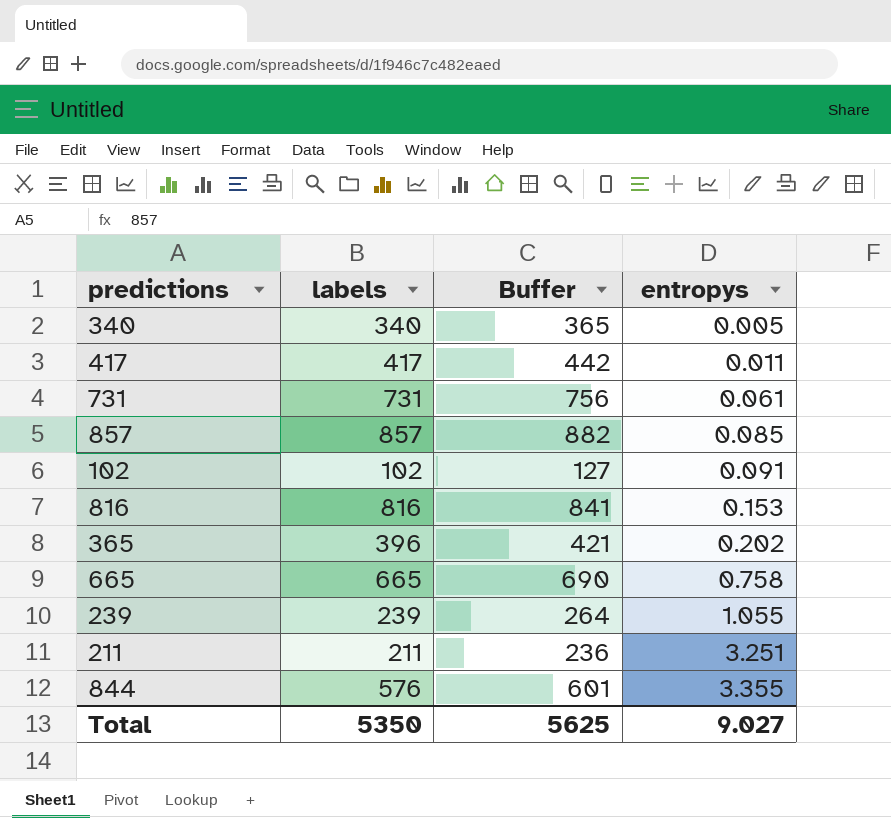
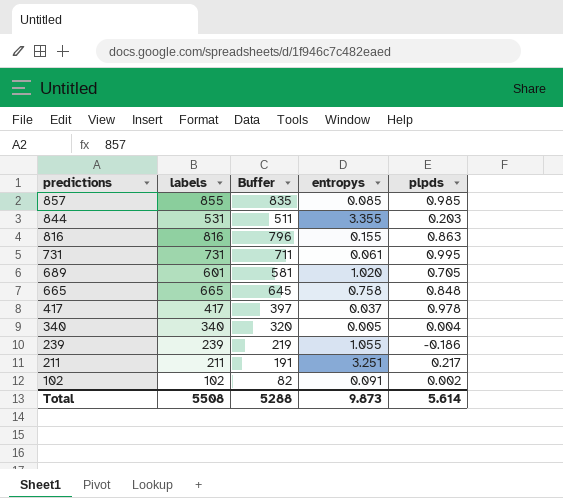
row order: entropys ascending -> predictions descending
column Buffer | formula: [labels] + 25 -> [labels] - 20
column plpds | position: none -> 5
row 365: 396 | 421 | 0.202 -> none
857 | labels: 857 -> 855
844 | labels: 576 -> 531
816 | entropys: 0.153 -> 0.155
row 689: none -> 601 | 581 | 1.020 | 0.705
417 | entropys: 0.011 -> 0.037
Total | labels: 5350 -> 5508
Total | Buffer: 5625 -> 5288
Total | entropys: 9.027 -> 9.873

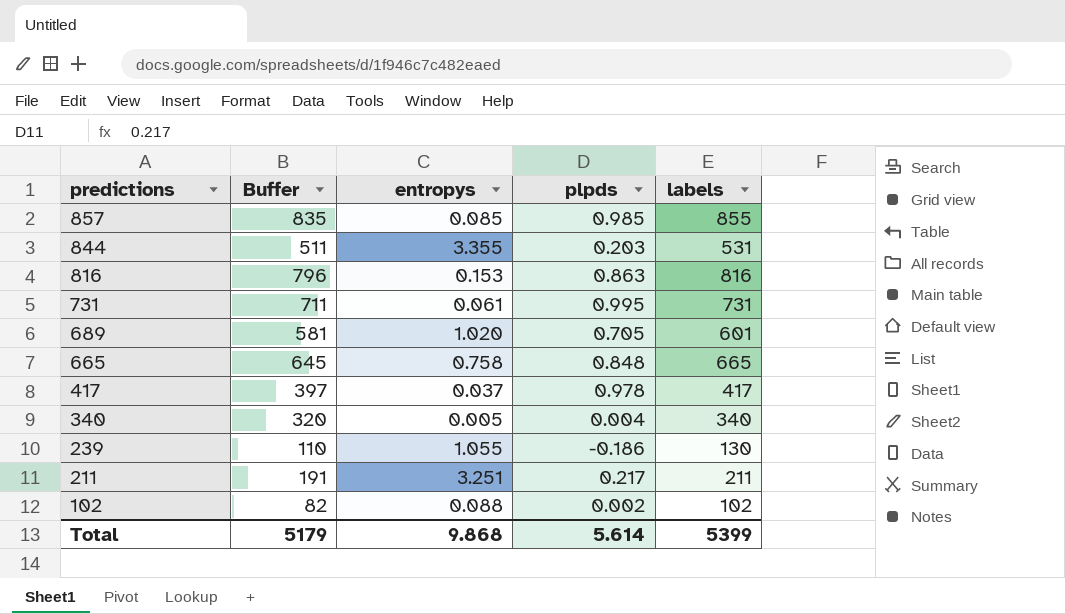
column labels | position: 2 -> 5
816 | entropys: 0.155 -> 0.153
239 | Buffer: 219 -> 110
239 | labels: 239 -> 130
102 | entropys: 0.091 -> 0.088
Total | Buffer: 5288 -> 5179
Total | entropys: 9.873 -> 9.868
Total | labels: 5508 -> 5399

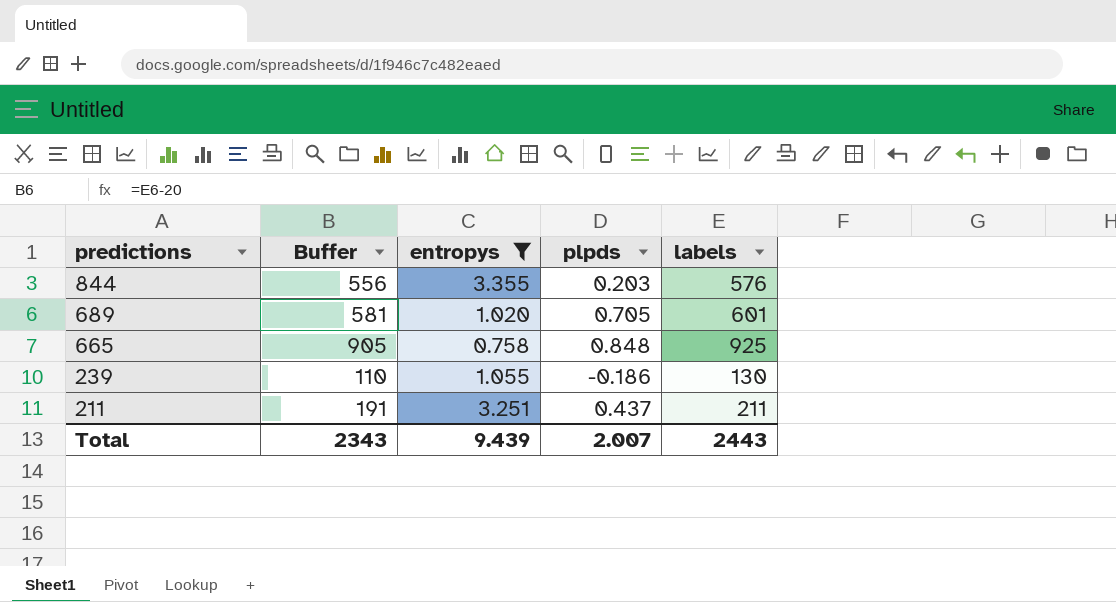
filter: none -> entropys >= 0.758
844 | Buffer: 511 -> 556
844 | labels: 531 -> 576
665 | Buffer: 645 -> 905
665 | labels: 665 -> 925
211 | plpds: 0.217 -> 0.437
Total | Buffer: 5179 -> 2343
Total | entropys: 9.868 -> 9.439
Total | plpds: 5.614 -> 2.007
Total | labels: 5399 -> 2443

